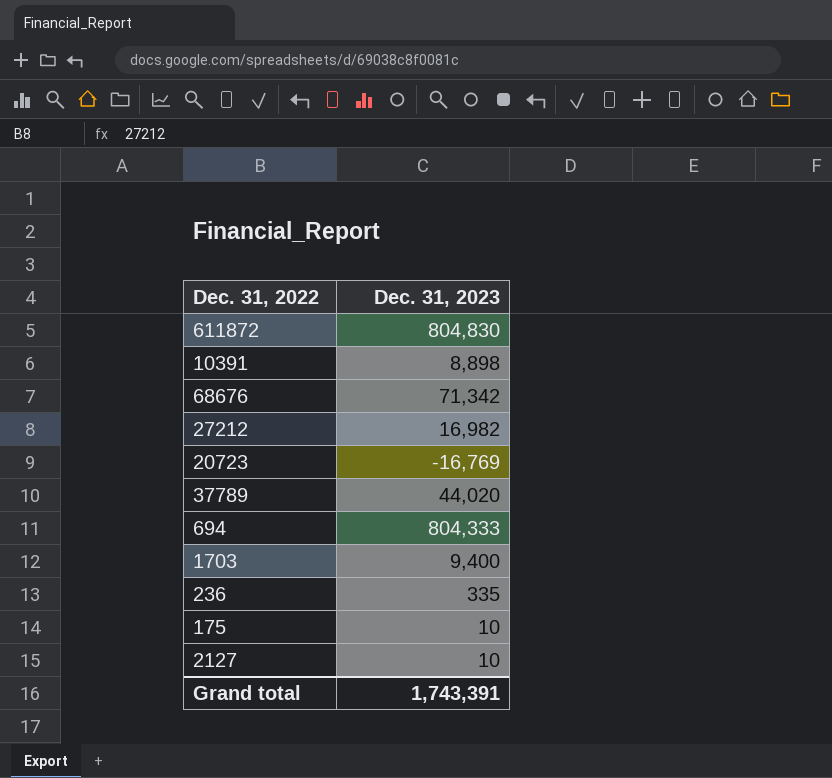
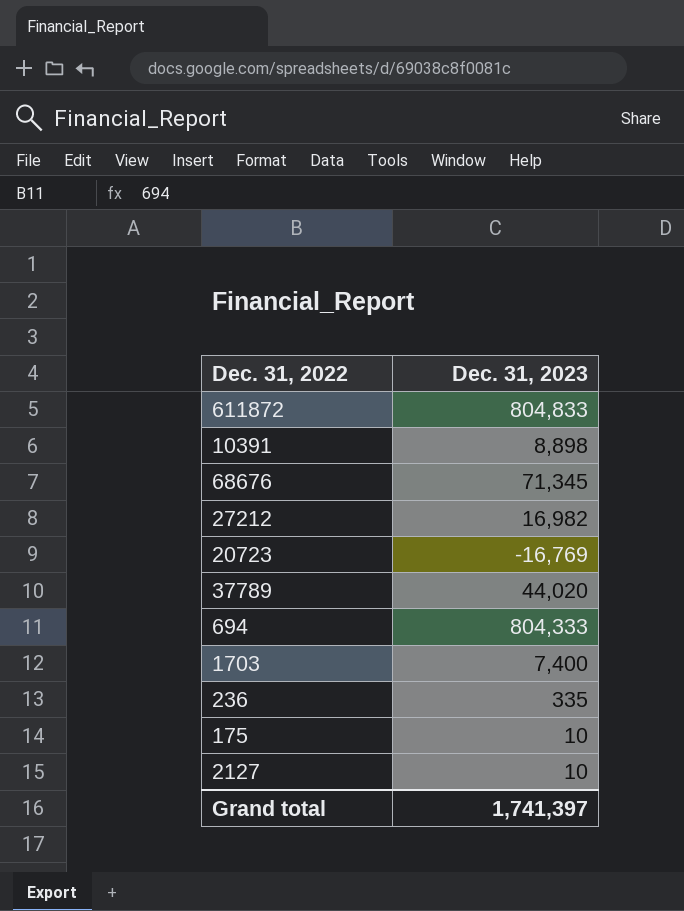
611872 | Dec. 31, 2023: 804,830 -> 804,833
68676 | Dec. 31, 2023: 71,342 -> 71,345
1703 | Dec. 31, 2023: 9,400 -> 7,400
Grand total | Dec. 31, 2023: 1,743,391 -> 1,741,397

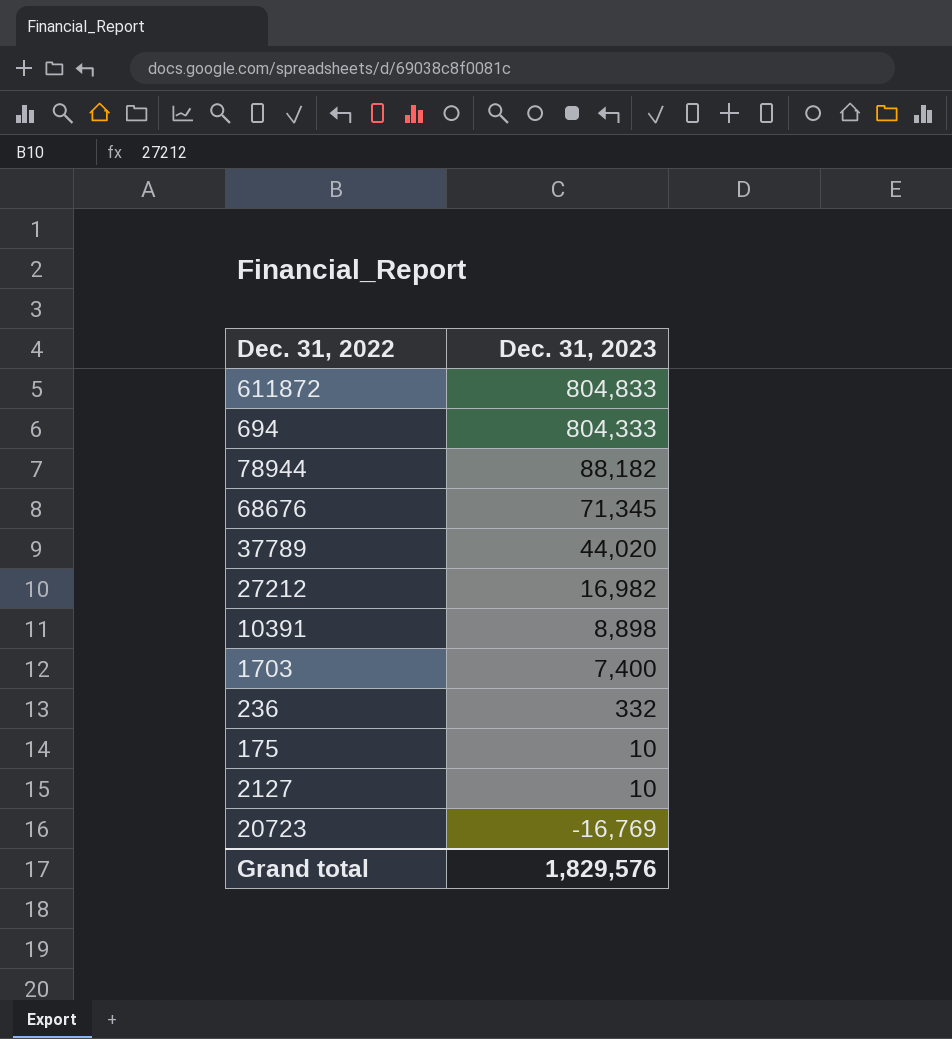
row order: none -> Dec. 31, 2023 descending
row 78944: none -> 88,182
236 | Dec. 31, 2023: 335 -> 332
Grand total | Dec. 31, 2023: 1,741,397 -> 1,829,576

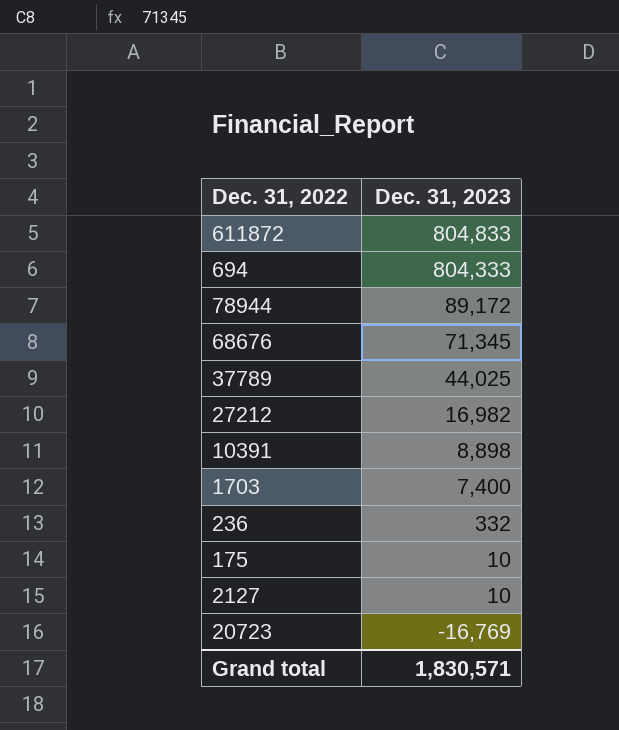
78944 | Dec. 31, 2023: 88,182 -> 89,172
37789 | Dec. 31, 2023: 44,020 -> 44,025
Grand total | Dec. 31, 2023: 1,829,576 -> 1,830,571

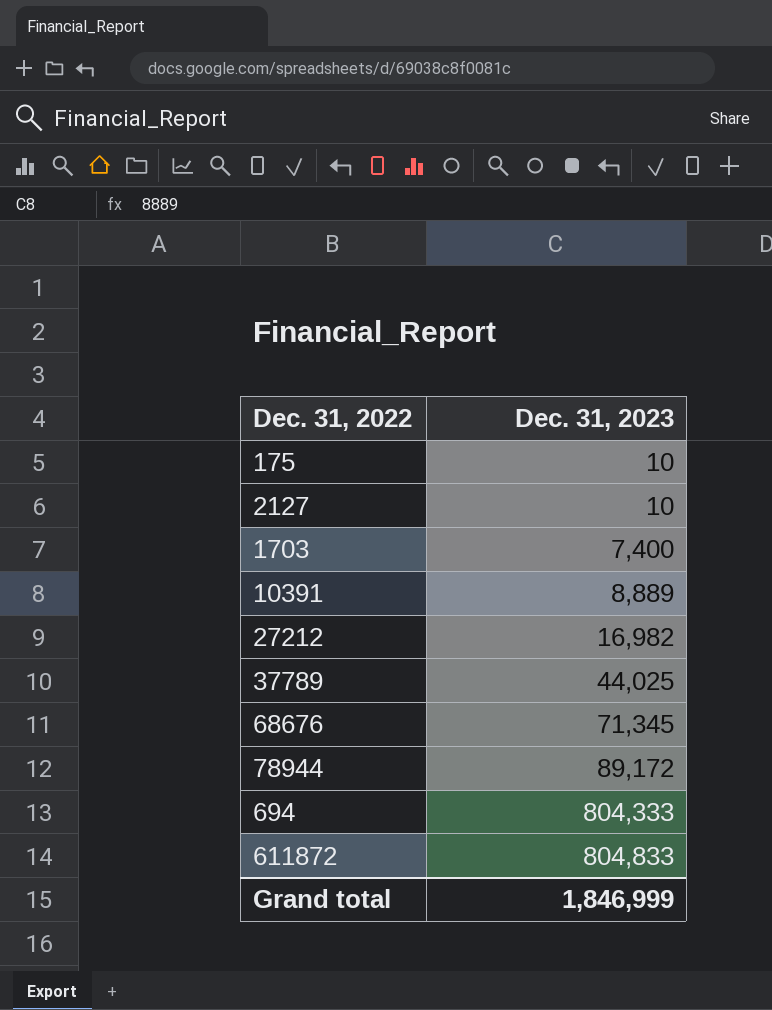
row order: Dec. 31, 2023 descending -> Dec. 31, 2023 ascending
row 236: 332 -> none
row 20723: -16,769 -> none
10391 | Dec. 31, 2023: 8,898 -> 8,889
Grand total | Dec. 31, 2023: 1,830,571 -> 1,846,999

